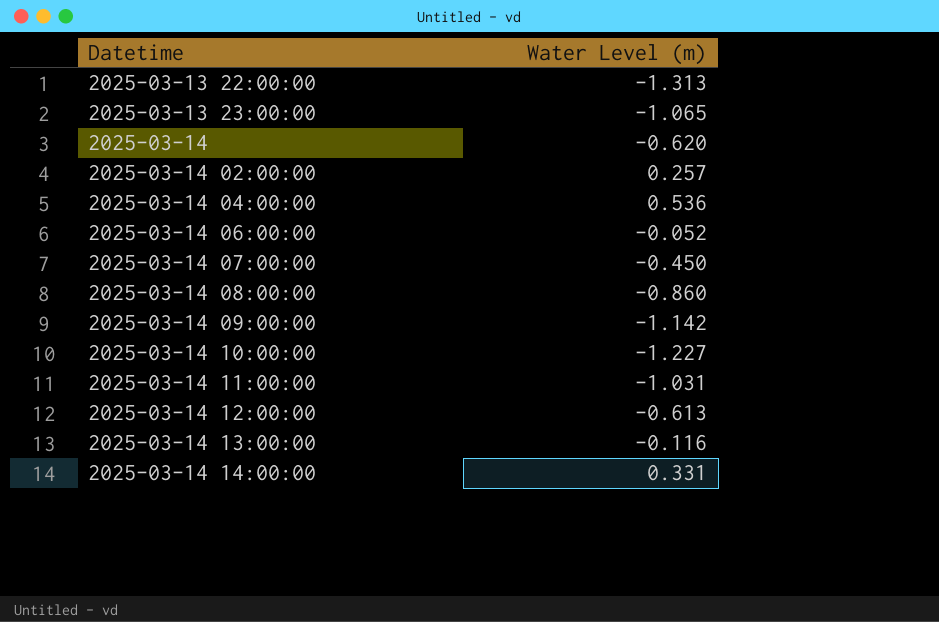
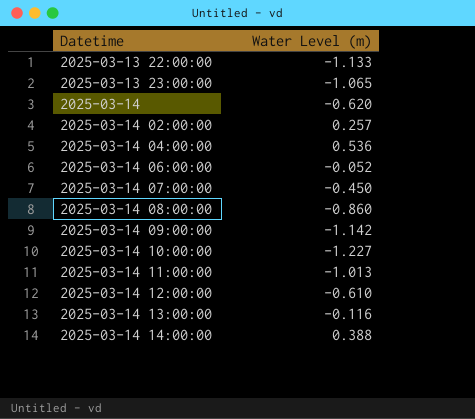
2025-03-13 22:00:00 | Water Level (m): -1.313 -> -1.133
2025-03-14 11:00:00 | Water Level (m): -1.031 -> -1.013
2025-03-14 12:00:00 | Water Level (m): -0.613 -> -0.610
2025-03-14 14:00:00 | Water Level (m): 0.331 -> 0.388

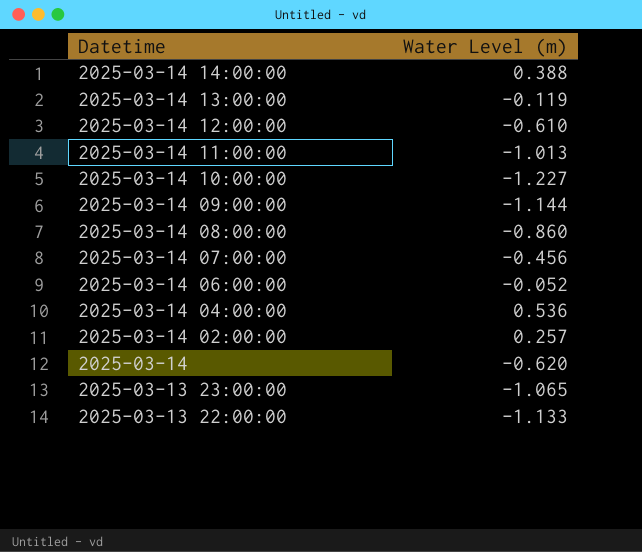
row order: Datetime ascending -> Datetime descending
2025-03-14 13:00:00 | Water Level (m): -0.116 -> -0.119
2025-03-14 09:00:00 | Water Level (m): -1.142 -> -1.144
2025-03-14 07:00:00 | Water Level (m): -0.450 -> -0.456

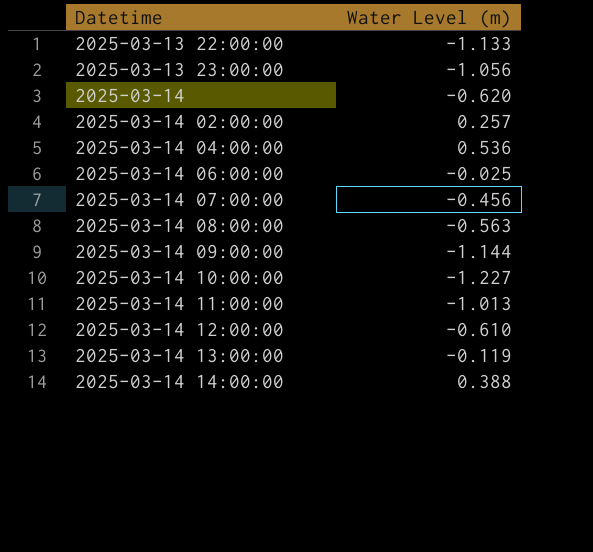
row order: Datetime descending -> Datetime ascending
2025-03-13 23:00:00 | Water Level (m): -1.065 -> -1.056
2025-03-14 06:00:00 | Water Level (m): -0.052 -> -0.025
2025-03-14 08:00:00 | Water Level (m): -0.860 -> -0.563

